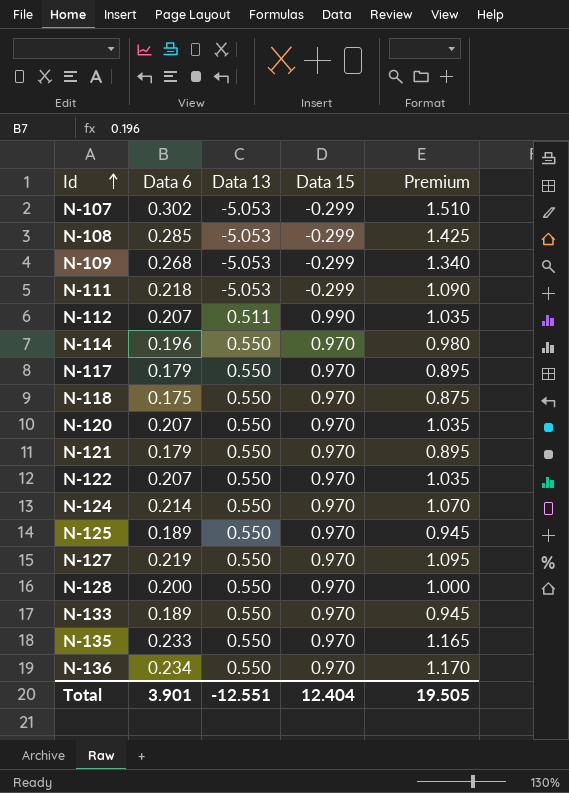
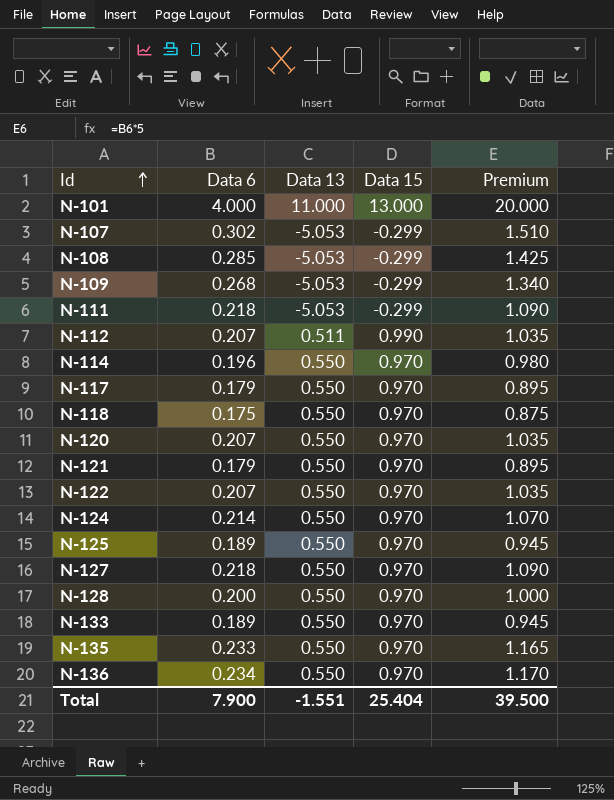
row N-101: none -> 4.000 | 11.000 | 13.000 | 20.000
N-127 | Data 6: 0.219 -> 0.218
N-127 | Premium: 1.095 -> 1.090
Total | Data 6: 3.901 -> 7.900
Total | Data 13: -12.551 -> -1.551
Total | Data 15: 12.404 -> 25.404
Total | Premium: 19.505 -> 39.500

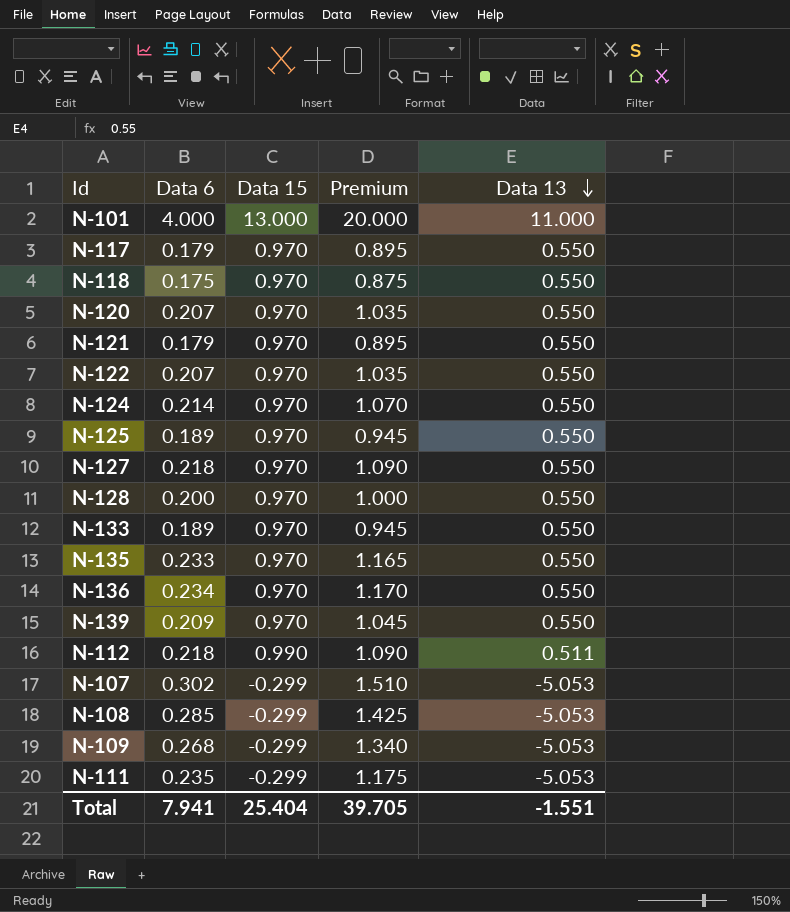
row order: Id ascending -> Data 13 descending
column Data 13 | position: 3 -> 5
row N-114: 0.196 | 0.550 | 0.970 | 0.980 -> none
row N-139: none -> 0.209 | 0.970 | 1.045 | 0.550
N-112 | Data 6: 0.207 -> 0.218
N-112 | Premium: 1.035 -> 1.090
N-111 | Data 6: 0.218 -> 0.235
N-111 | Premium: 1.090 -> 1.175
Total | Data 6: 7.900 -> 7.941
Total | Premium: 39.500 -> 39.705

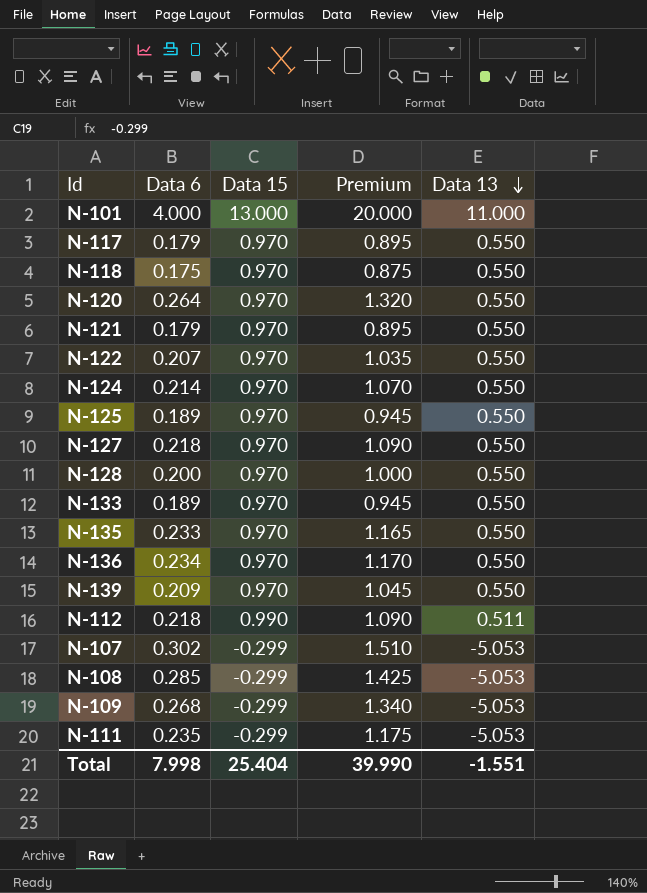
N-120 | Data 6: 0.207 -> 0.264
N-120 | Premium: 1.035 -> 1.320
Total | Data 6: 7.941 -> 7.998
Total | Premium: 39.705 -> 39.990

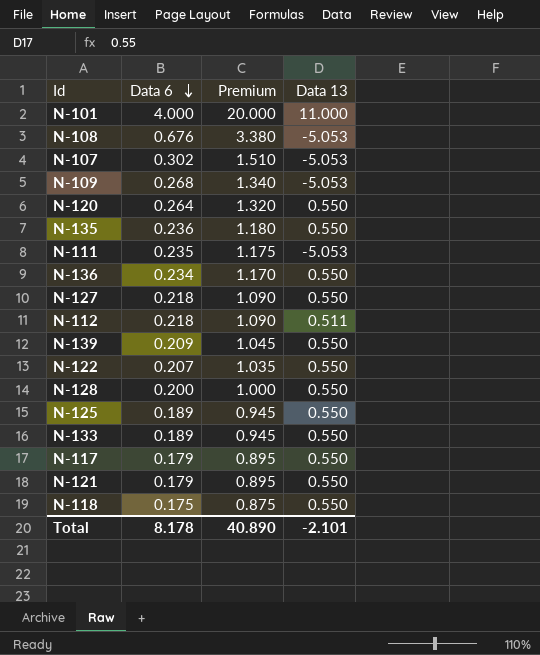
row order: Data 13 descending -> Data 6 descending
column Data 15 | position: 3 -> none
row N-124: 0.214 | 0.970 | 1.070 | 0.550 -> none
N-108 | Data 6: 0.285 -> 0.676
N-108 | Premium: 1.425 -> 3.380
N-135 | Data 6: 0.233 -> 0.236
N-135 | Premium: 1.165 -> 1.180
Total | Data 6: 7.998 -> 8.178
Total | Premium: 39.990 -> 40.890
Total | Data 13: -1.551 -> -2.101

